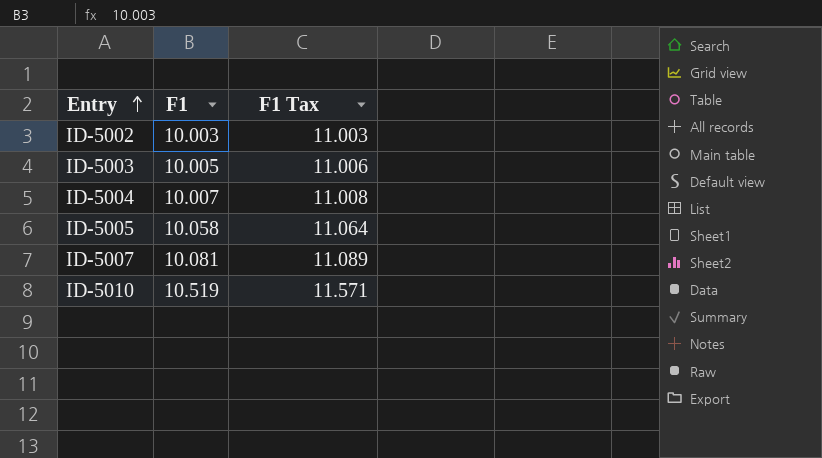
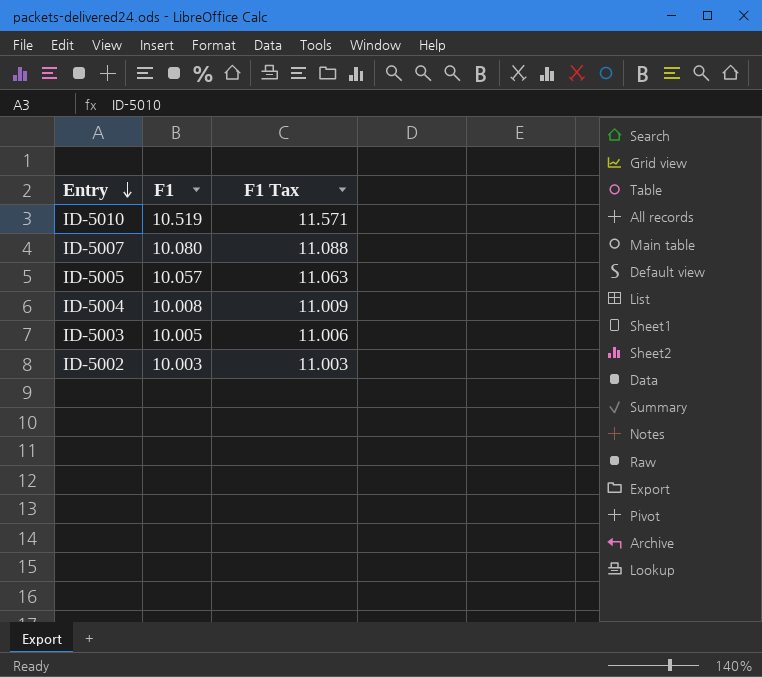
row order: Entry ascending -> Entry descending
ID-5007 | F1: 10.081 -> 10.080
ID-5007 | F1 Tax: 11.089 -> 11.088
ID-5005 | F1: 10.058 -> 10.057
ID-5005 | F1 Tax: 11.064 -> 11.063
ID-5004 | F1: 10.007 -> 10.008
ID-5004 | F1 Tax: 11.008 -> 11.009

